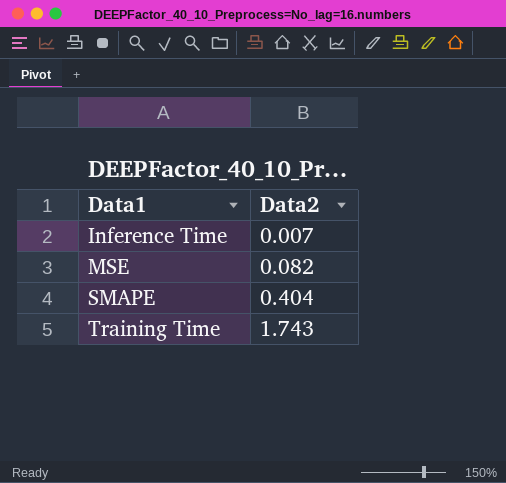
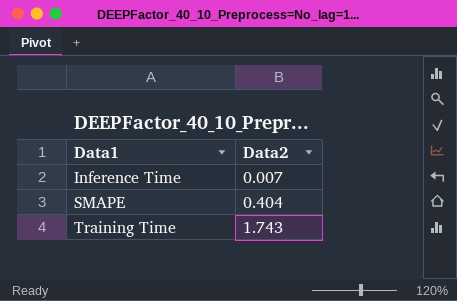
row MSE: 0.082 -> none

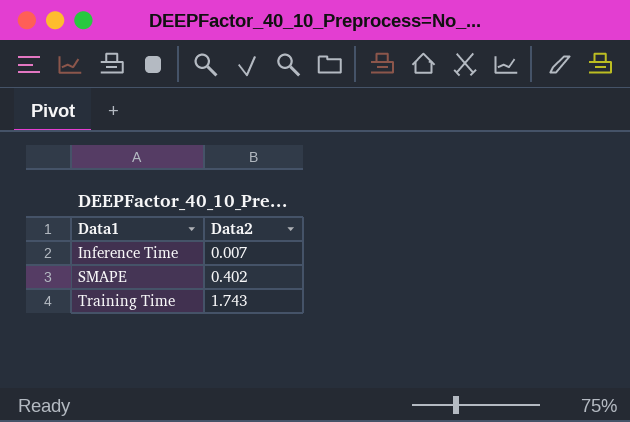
SMAPE | Data2: 0.404 -> 0.402

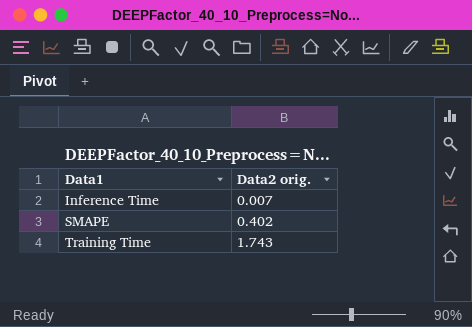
column name: Data2 -> Data2 orig.

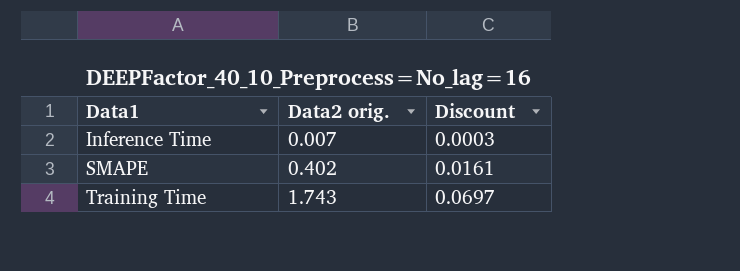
column Discount | formula: none -> [Data2 orig.] * 0.04

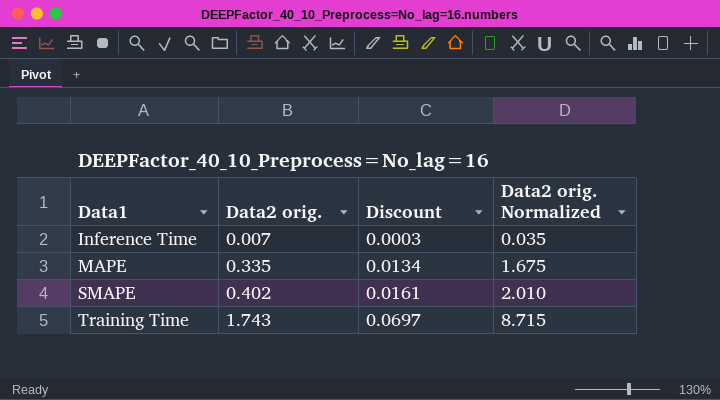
column Data2 orig. Normalized | formula: none -> [Data2 orig.] * 5
row MAPE: none -> 0.335 | 0.0134 | 1.675

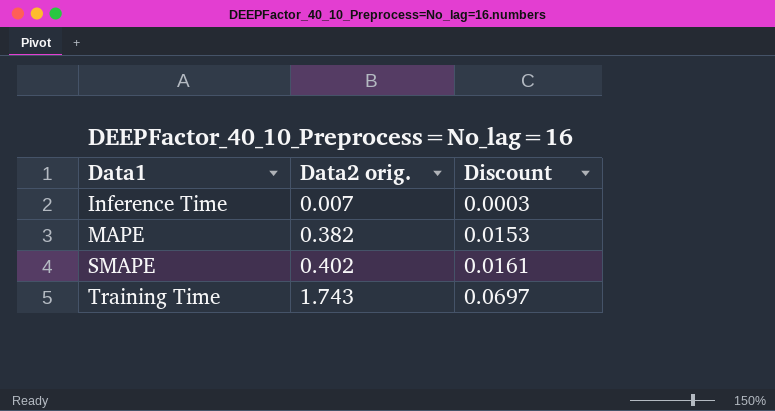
column Data2 orig. Normalized | formula: [Data2 orig.] * 5 -> none
MAPE | Data2 orig.: 0.335 -> 0.382
MAPE | Discount: 0.0134 -> 0.0153

